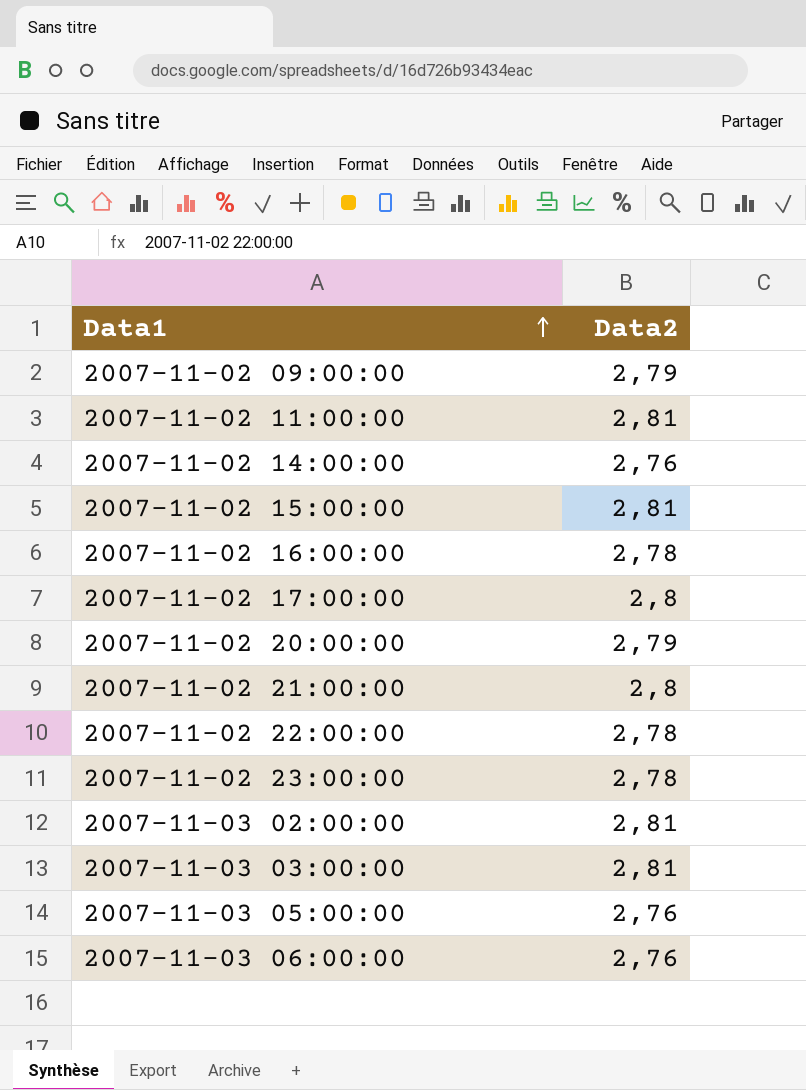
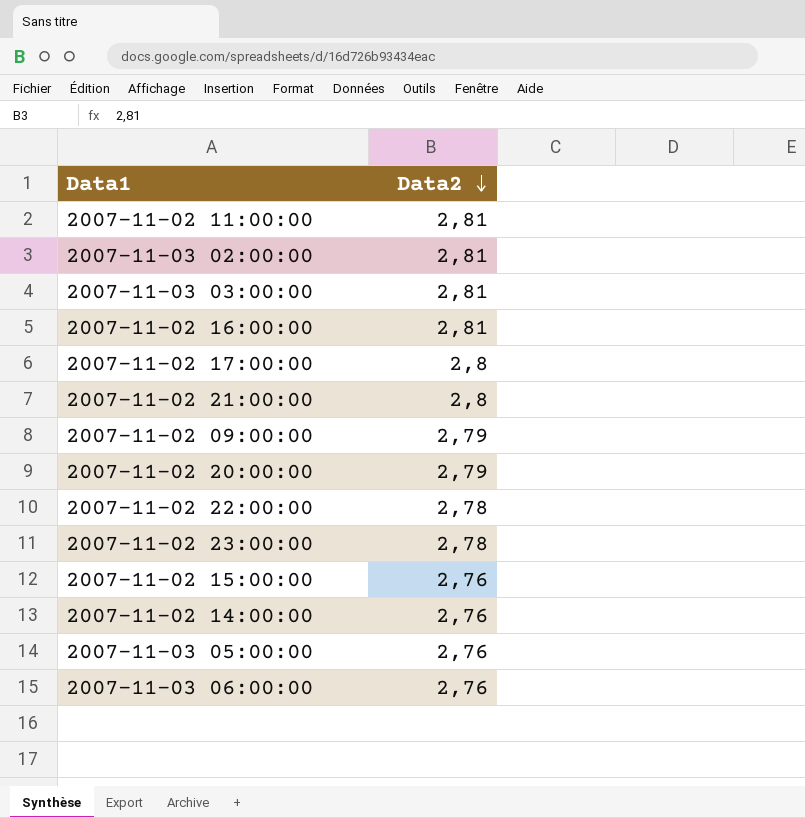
row order: Data1 ascending -> Data2 descending
2007-11-02 16:00:00 | Data2: 2,78 -> 2,81
2007-11-02 15:00:00 | Data2: 2,81 -> 2,76

